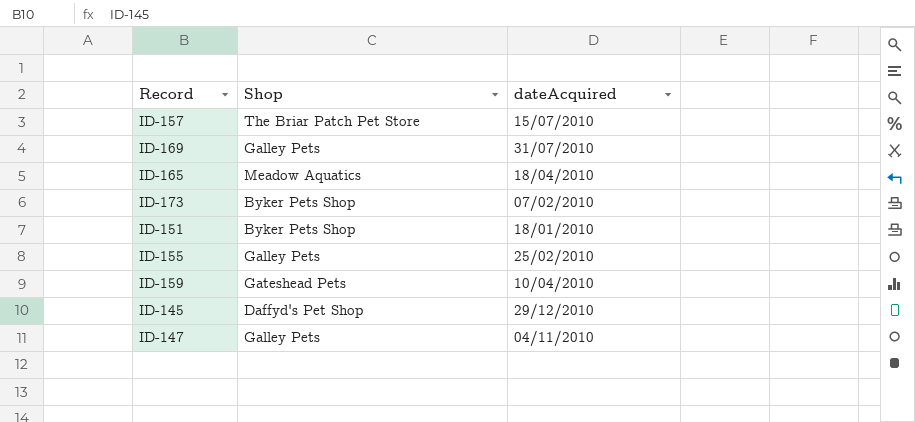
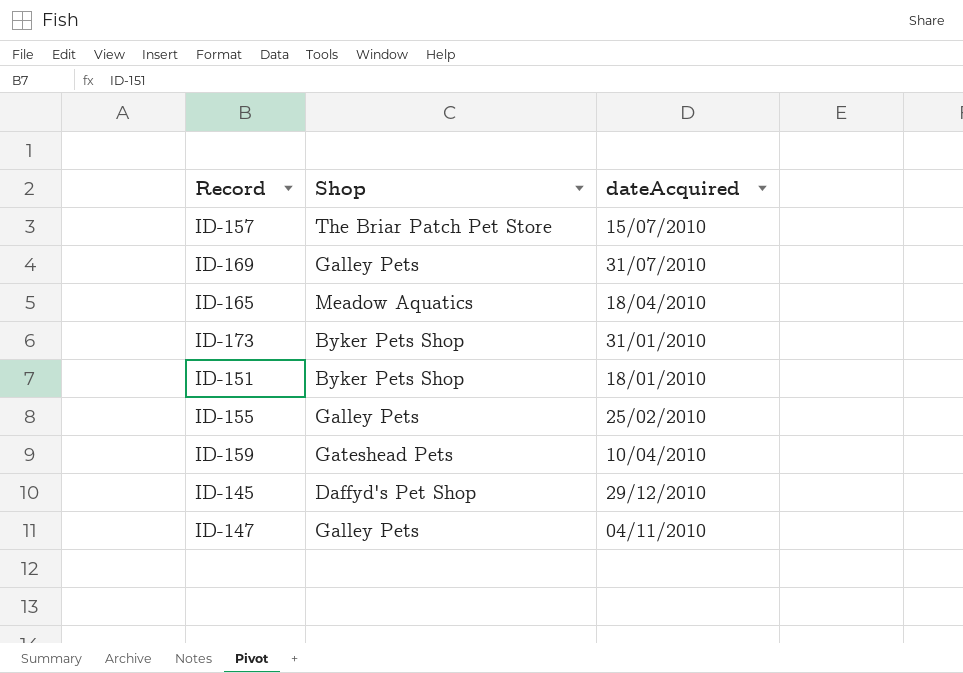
ID-173 | dateAcquired: 07/02/2010 -> 31/01/2010

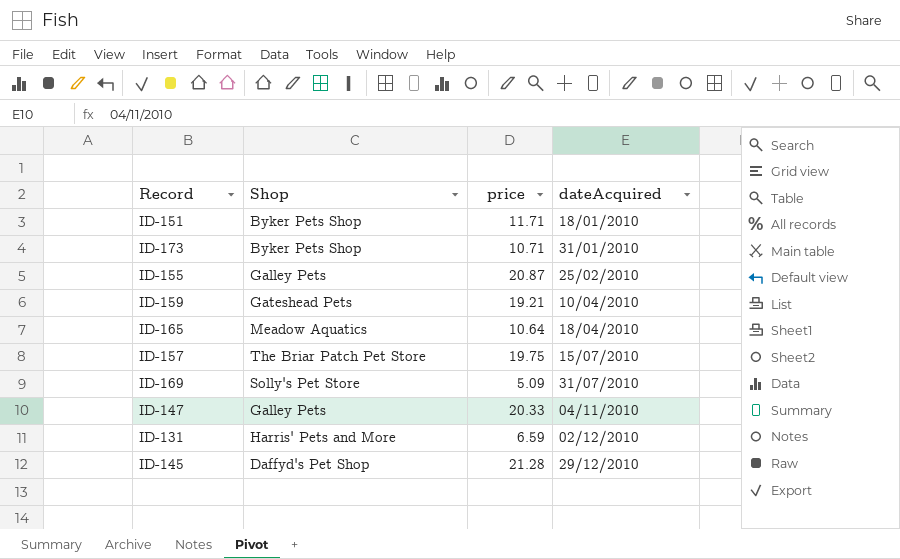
row order: none -> dateAcquired ascending
column price | position: none -> 3
ID-169 | Shop: Galley Pets -> Solly's Pet Store
row ID-131: none -> Harris' Pets and More | 6.59 | 02/12/2010

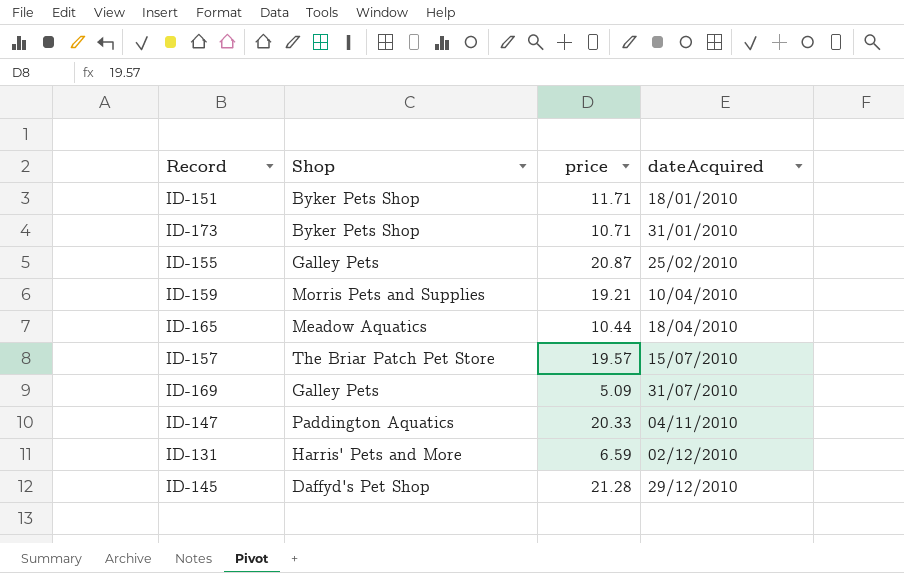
ID-159 | Shop: Gateshead Pets -> Morris Pets and Supplies
ID-165 | price: 10.64 -> 10.44
ID-157 | price: 19.75 -> 19.57
ID-169 | Shop: Solly's Pet Store -> Galley Pets
ID-147 | Shop: Galley Pets -> Paddington Aquatics

